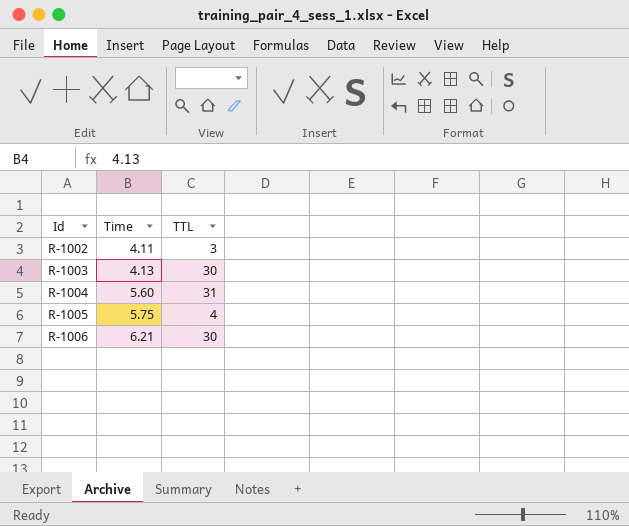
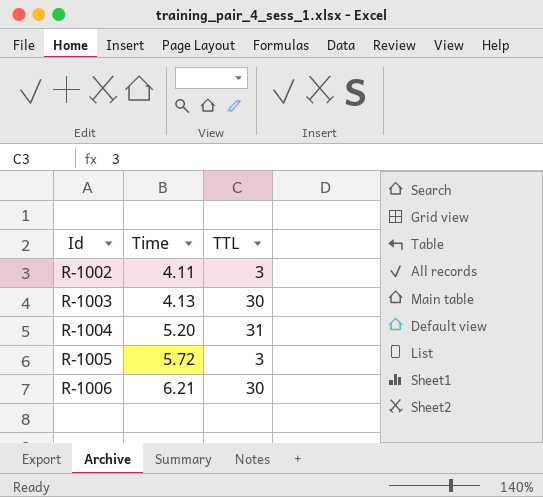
R-1004 | Time: 5.60 -> 5.20
R-1005 | Time: 5.75 -> 5.72
R-1005 | TTL: 4 -> 3

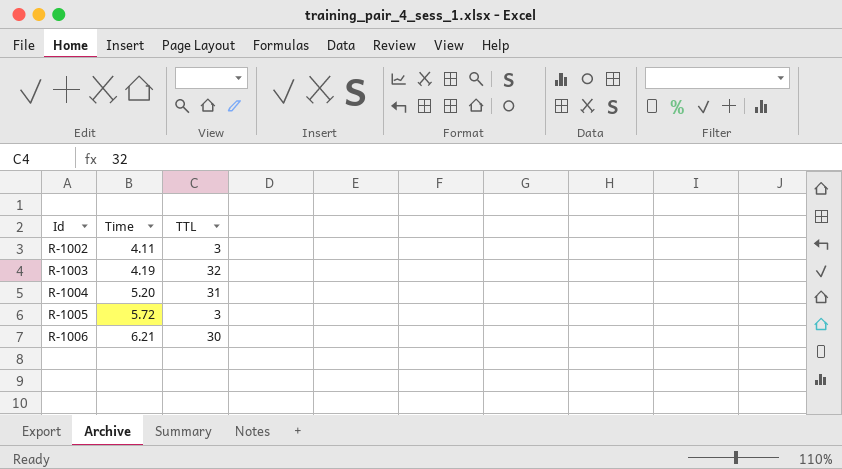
R-1003 | Time: 4.13 -> 4.19
R-1003 | TTL: 30 -> 32

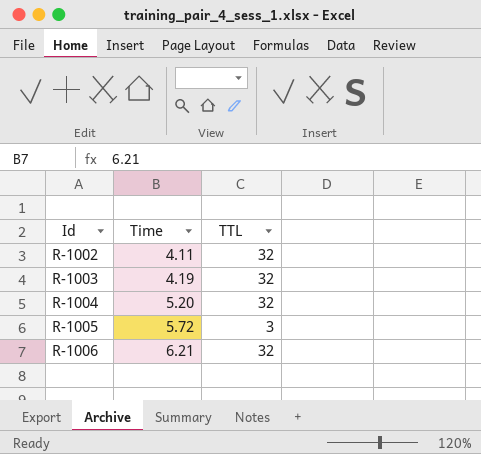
R-1002 | TTL: 3 -> 32
R-1004 | TTL: 31 -> 32
R-1006 | TTL: 30 -> 32

